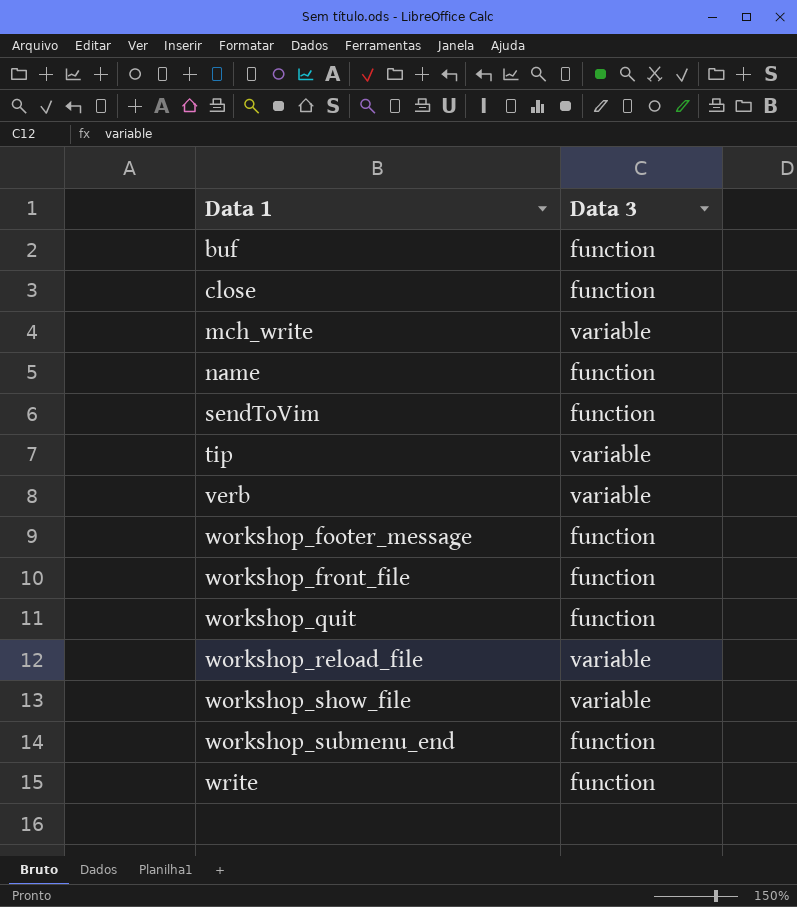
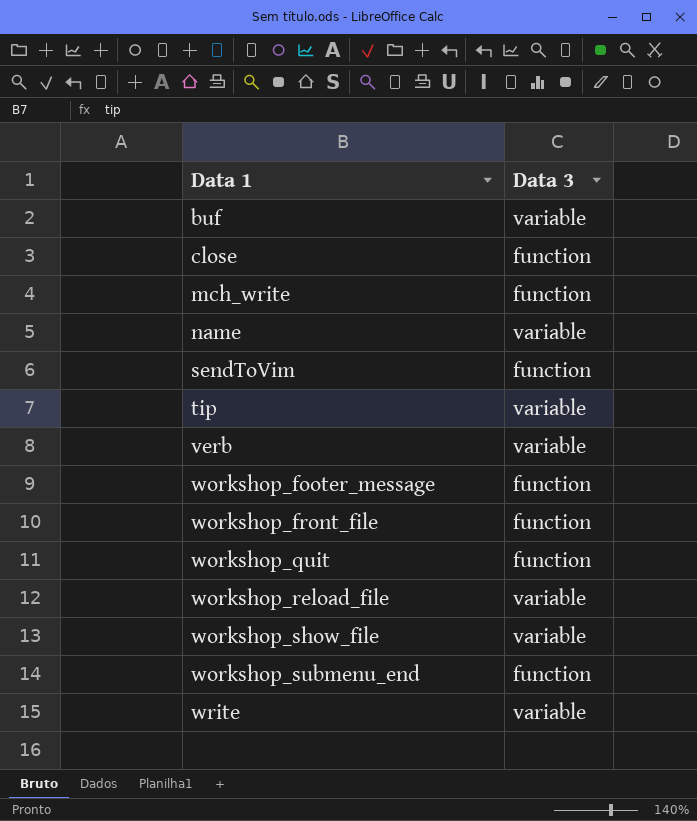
buf | Data 3: function -> variable
mch_write | Data 3: variable -> function
name | Data 3: function -> variable
write | Data 3: function -> variable

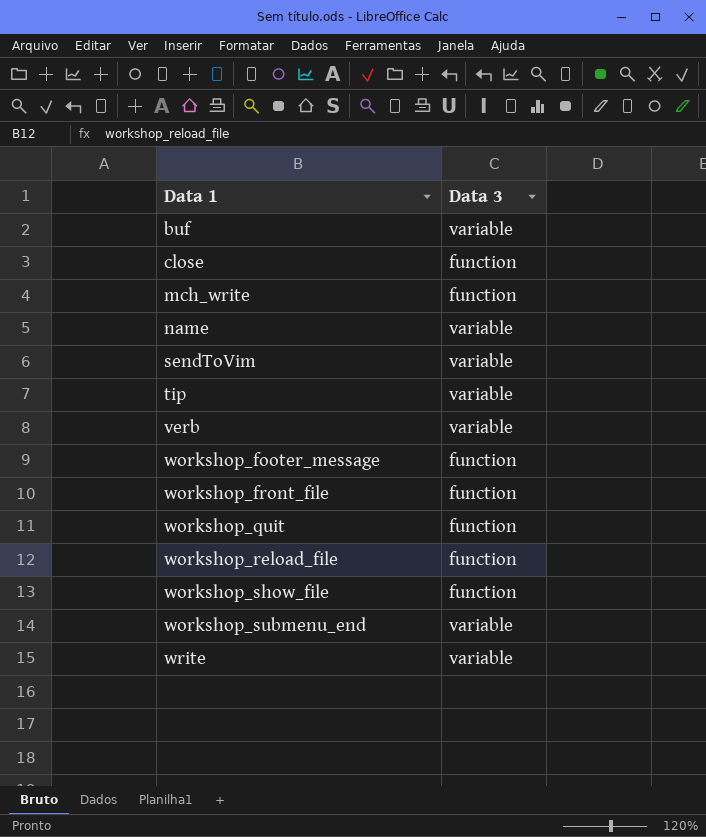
sendToVim | Data 3: function -> variable
workshop_reload_file | Data 3: variable -> function
workshop_show_file | Data 3: variable -> function
workshop_submenu_end | Data 3: function -> variable

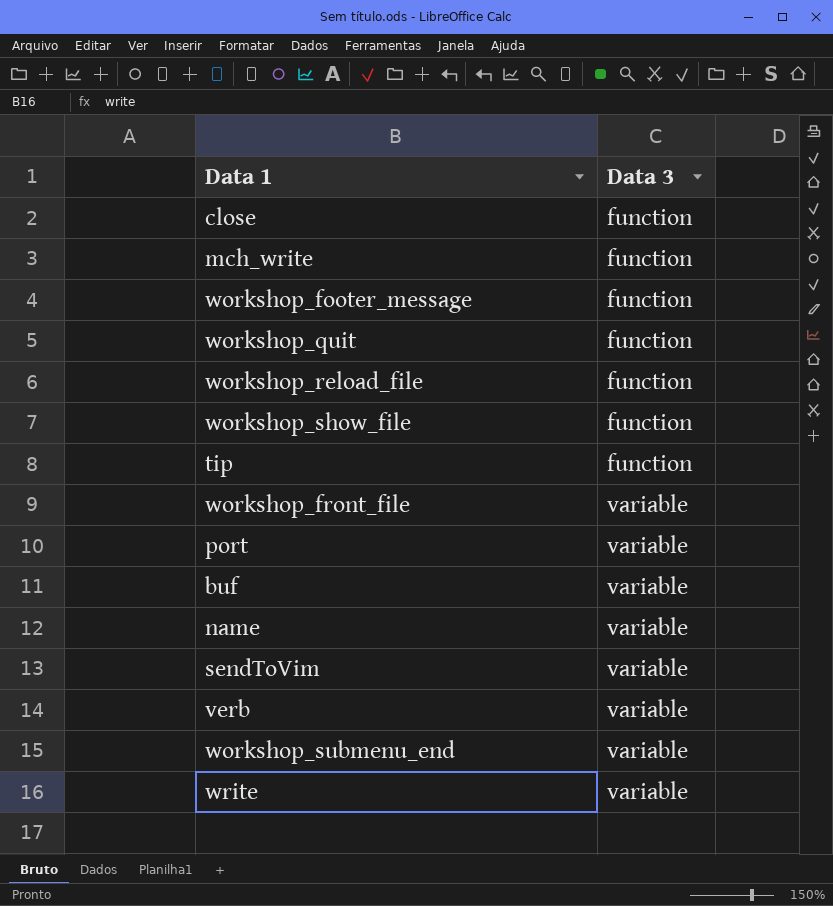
row order: Data 1 ascending -> Data 3 ascending
tip | Data 3: variable -> function
workshop_front_file | Data 3: function -> variable
row port: none -> variable

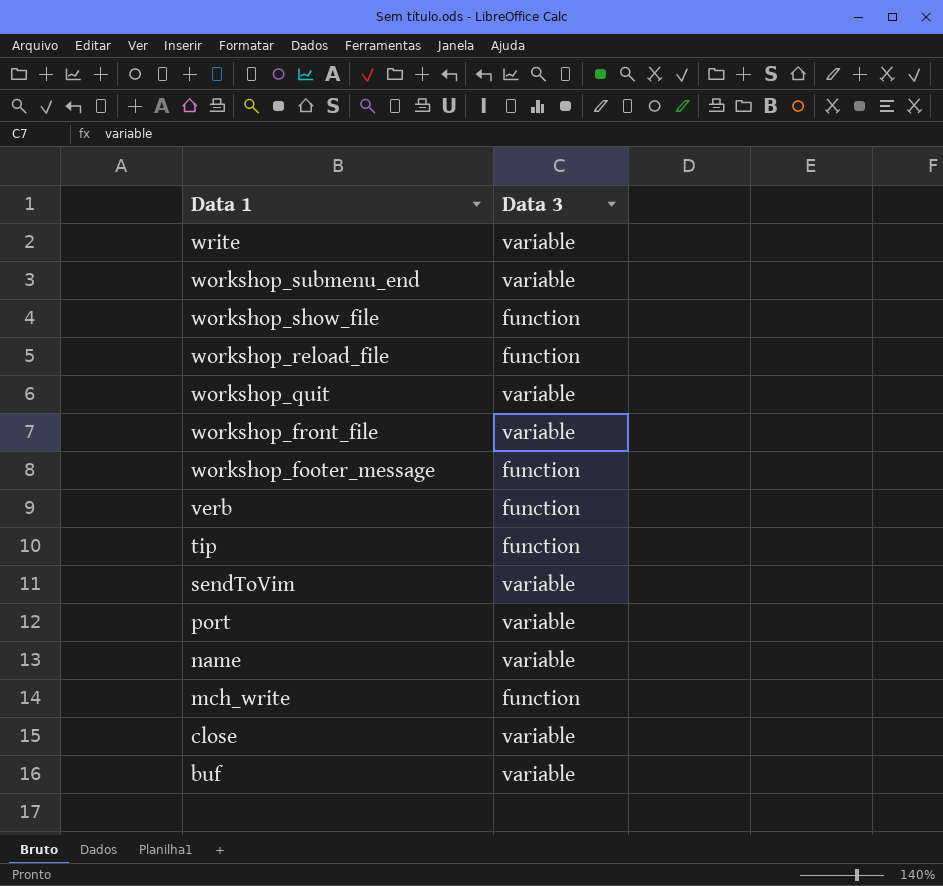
row order: Data 3 ascending -> Data 1 descending
workshop_quit | Data 3: function -> variable
verb | Data 3: variable -> function
close | Data 3: function -> variable

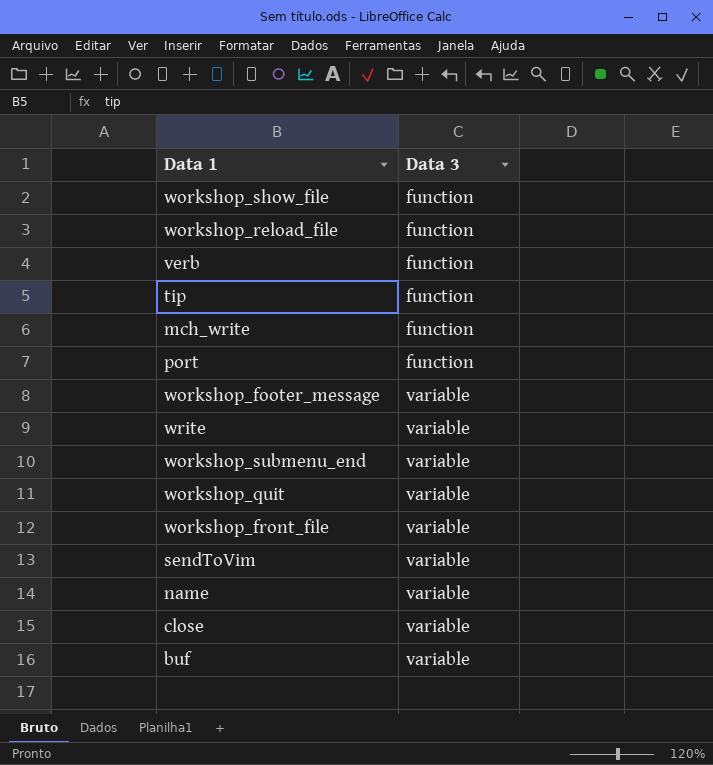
row order: Data 1 descending -> Data 3 ascending
port | Data 3: variable -> function
workshop_footer_message | Data 3: function -> variable

